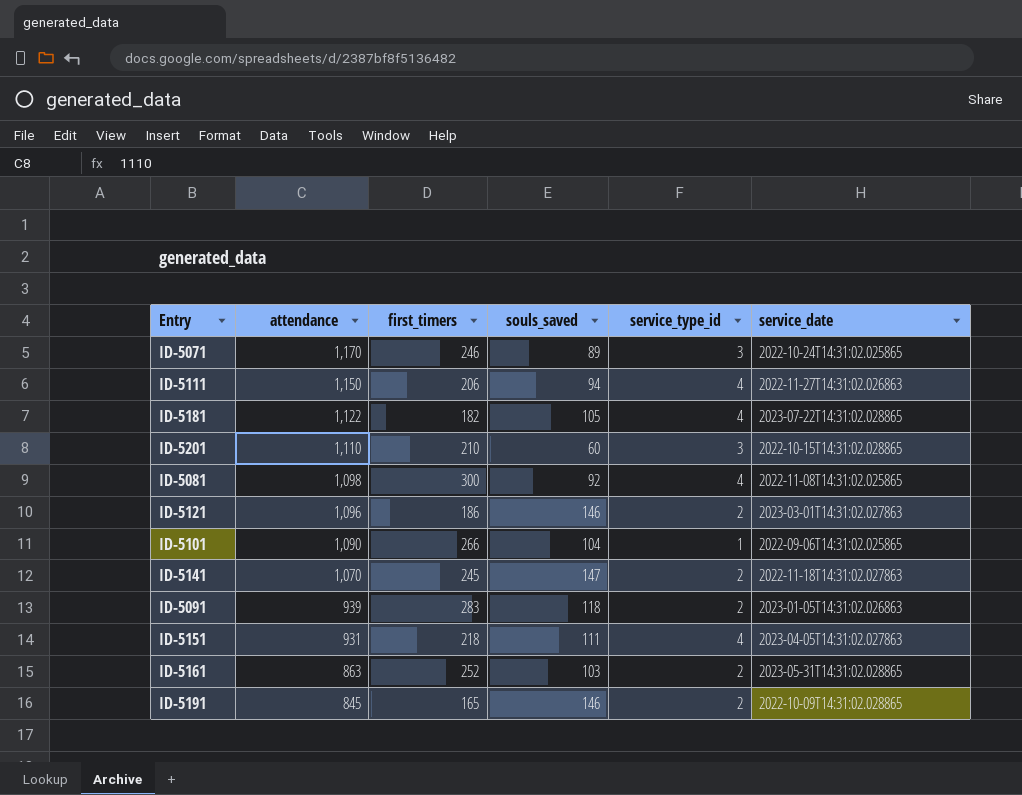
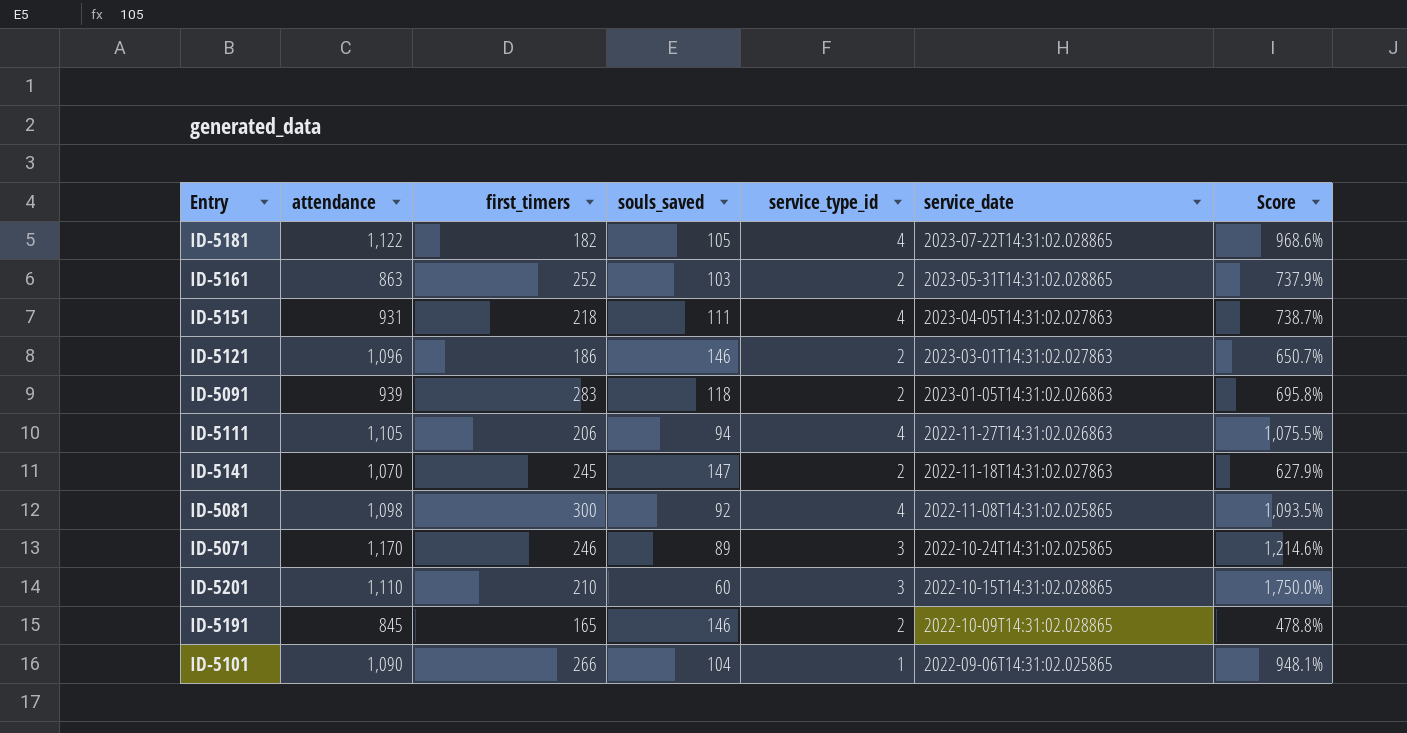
row order: attendance descending -> service_date descending
column Score | formula: none -> ([attendance] - [souls_saved]) / [souls_saved]
ID-5111 | attendance: 1,150 -> 1,105

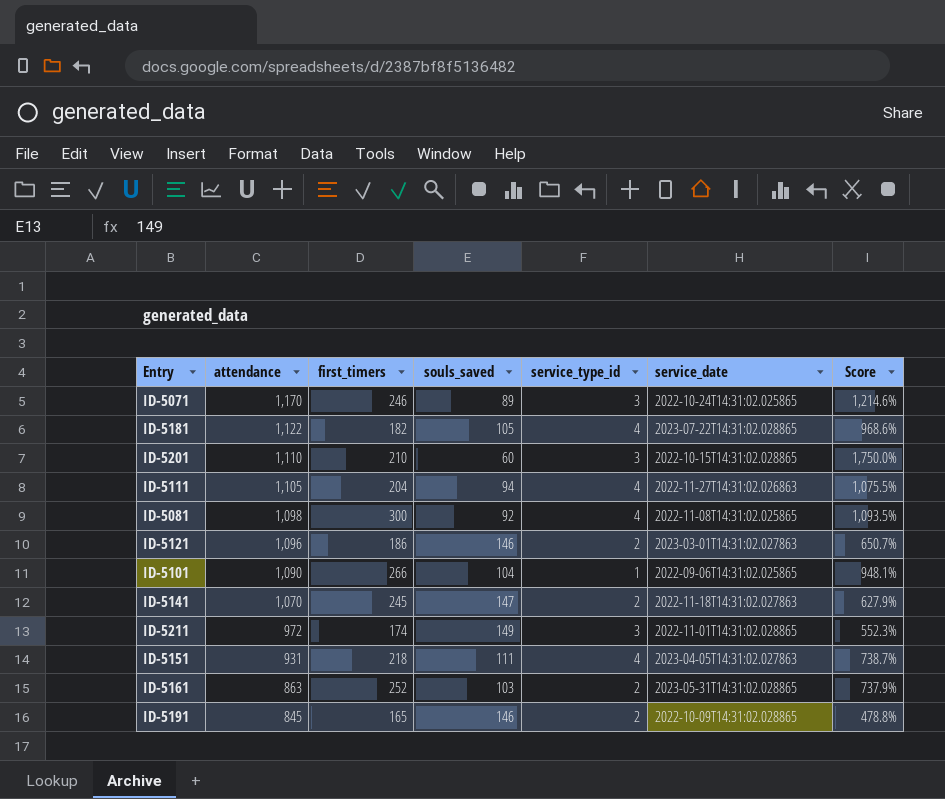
row order: service_date descending -> attendance descending
row ID-5091: 939 | 283 | 118 | 2 | 2023-01-05T14:31:02.026863 | 695.8% -> none
ID-5111 | first_timers: 206 -> 204
row ID-5211: none -> 972 | 174 | 149 | 3 | 2022-11-01T14:31:02.028865 | 552.3%

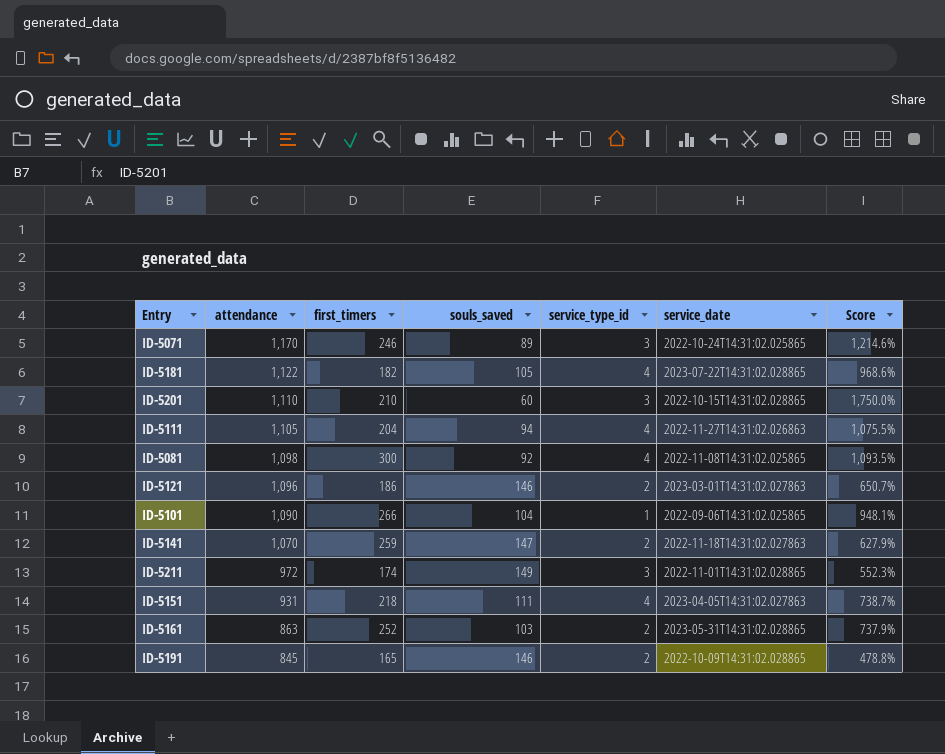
ID-5141 | first_timers: 245 -> 259

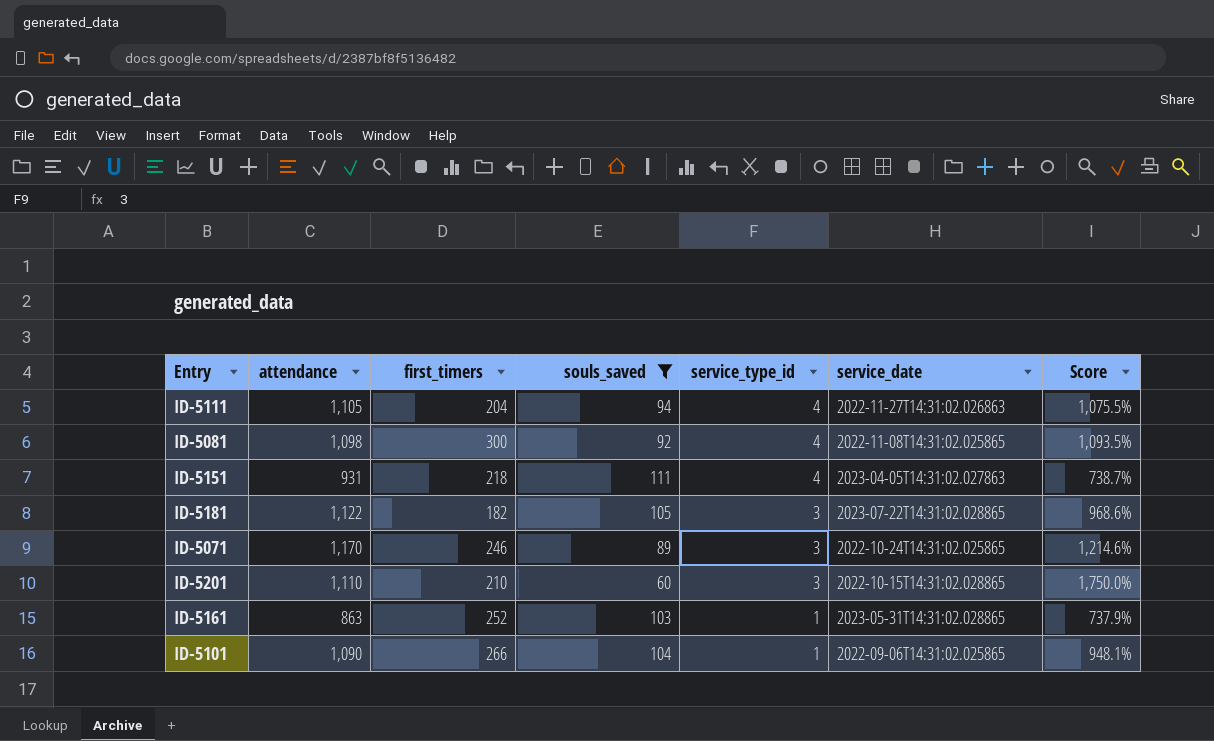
filter: none -> souls_saved <= 111
row order: attendance descending -> service_type_id descending
ID-5181 | service_type_id: 4 -> 3
ID-5161 | service_type_id: 2 -> 1

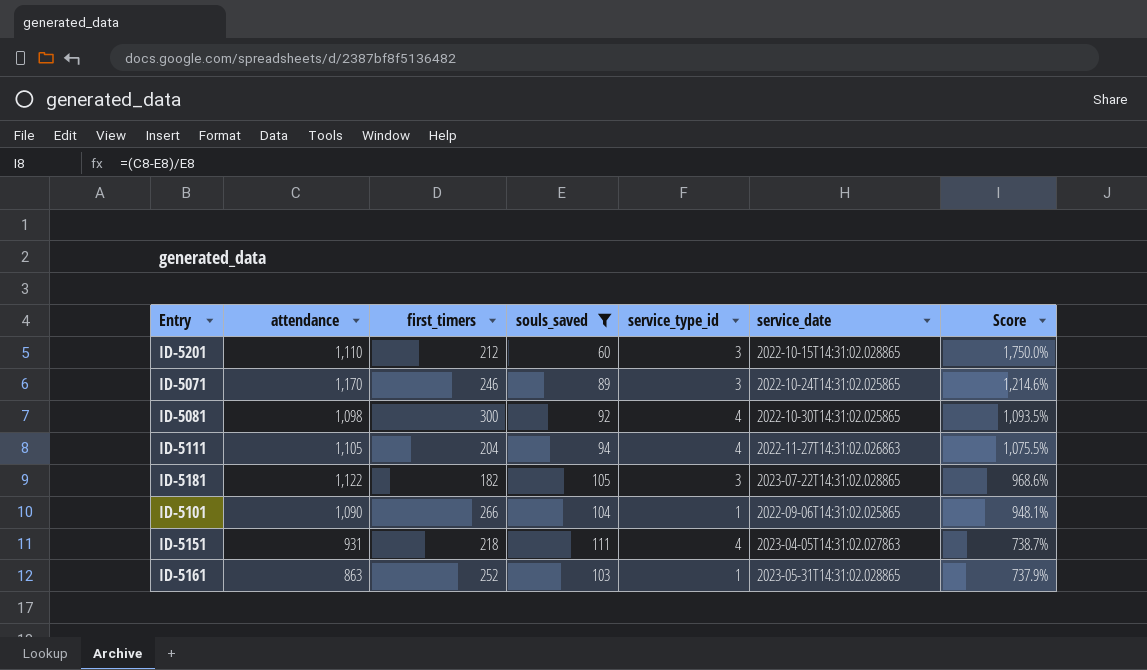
row order: service_type_id descending -> Score descending
ID-5201 | first_timers: 210 -> 212
ID-5081 | service_date: 2022-11-08T14:31:02.025865 -> 2022-10-30T14:31:02.025865

